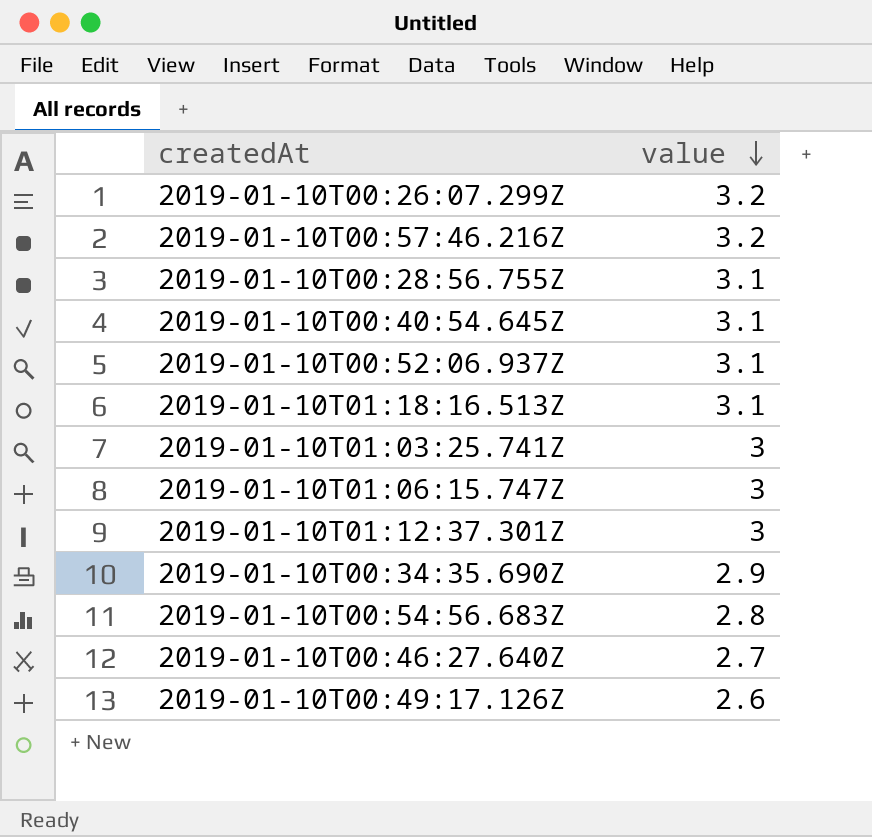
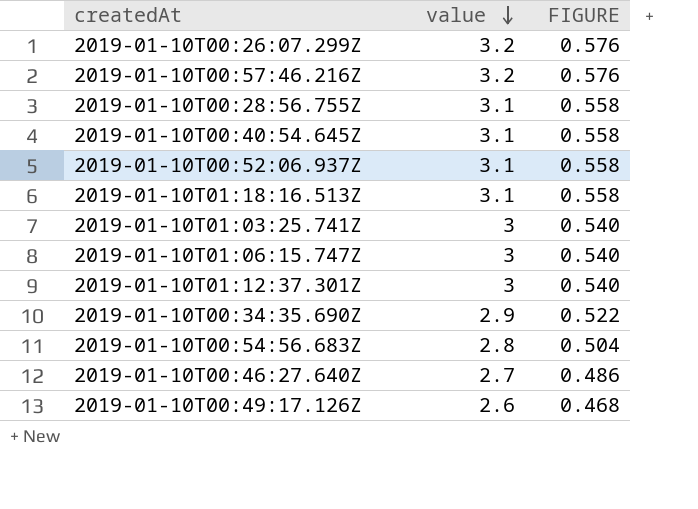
column FIGURE | formula: none -> [value] * 0.18

